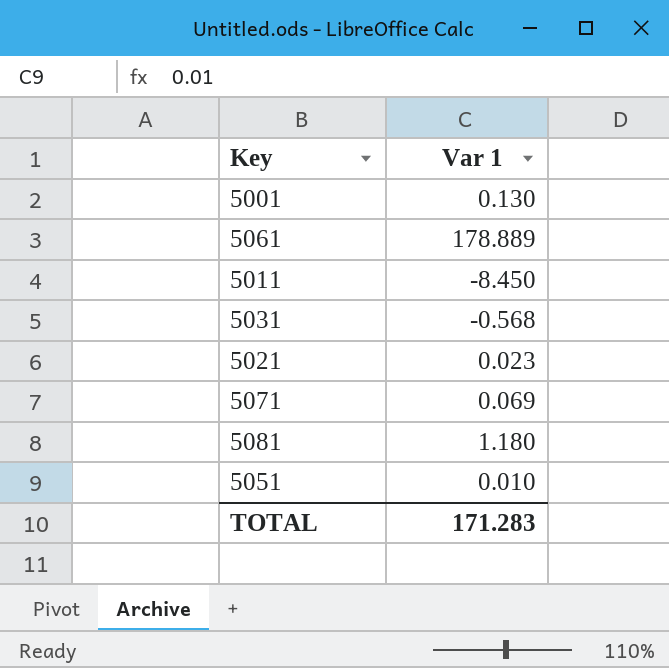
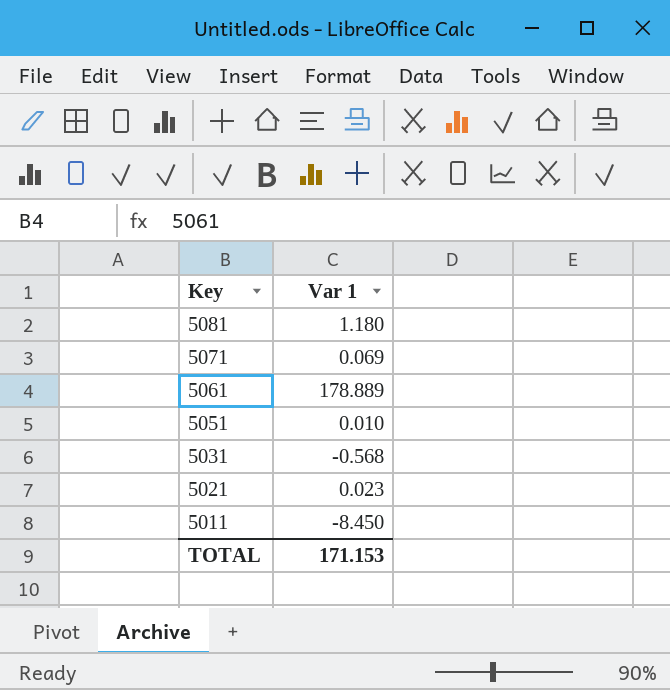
row order: none -> Key descending
row 5001: 0.130 -> none
TOTAL | Var 1: 171.283 -> 171.153

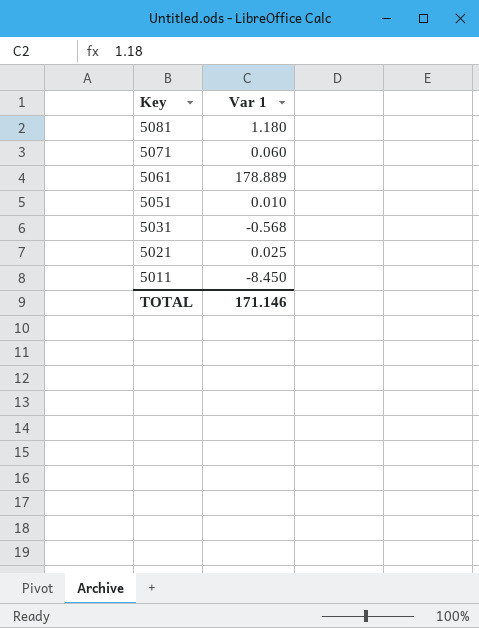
5071 | Var 1: 0.069 -> 0.060
5021 | Var 1: 0.023 -> 0.025
TOTAL | Var 1: 171.153 -> 171.146

